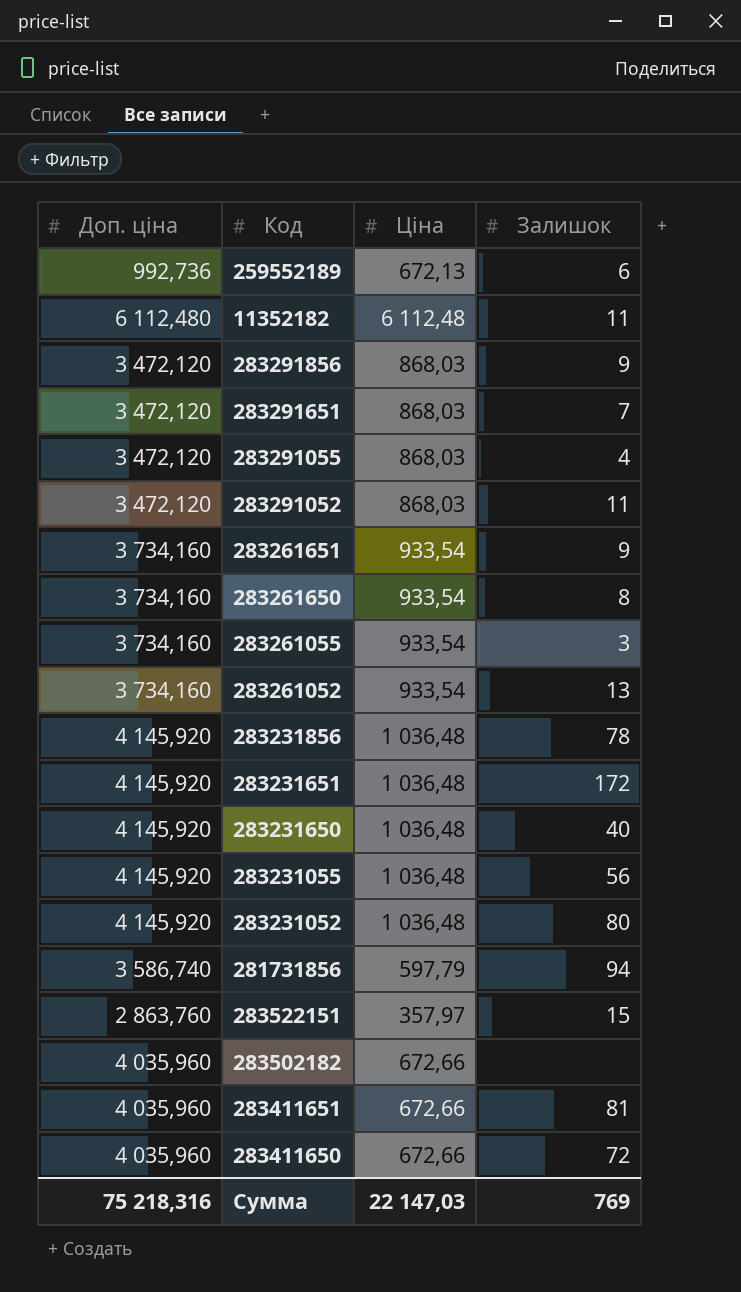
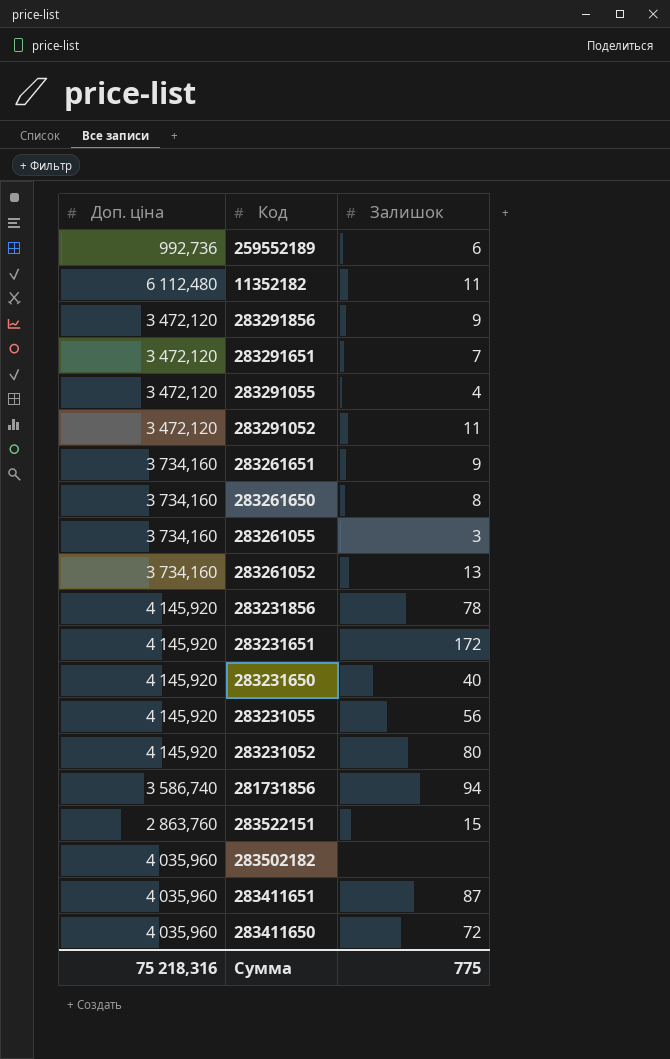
column Ціна | position: 3 -> none
283411651 | Залишок: 81 -> 87
Сумма | Залишок: 769 -> 775

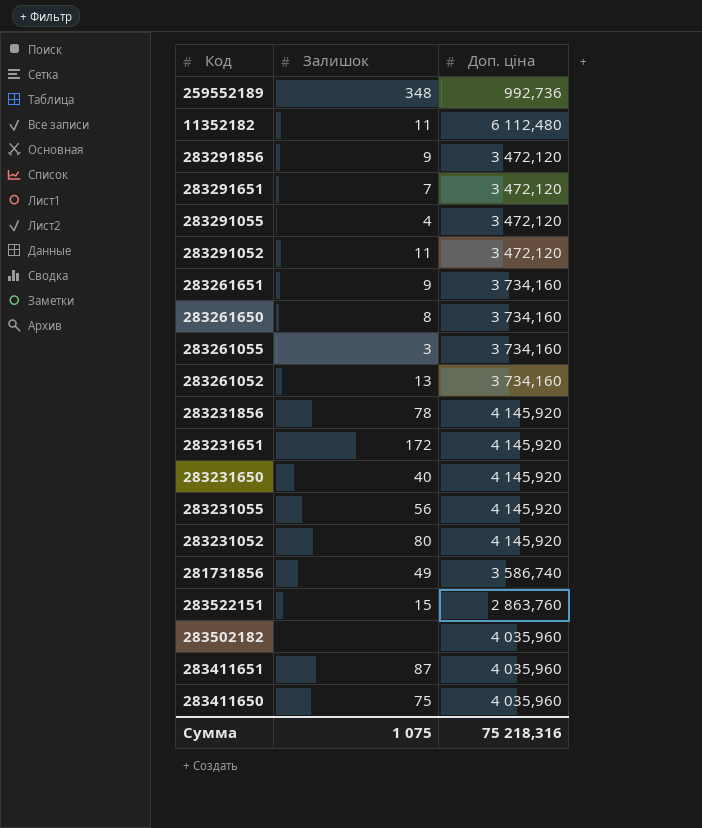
column Доп. ціна | position: 1 -> 3
259552189 | Залишок: 6 -> 348
281731856 | Залишок: 94 -> 49
283411650 | Залишок: 72 -> 75
Сумма | Залишок: 775 -> 1 075

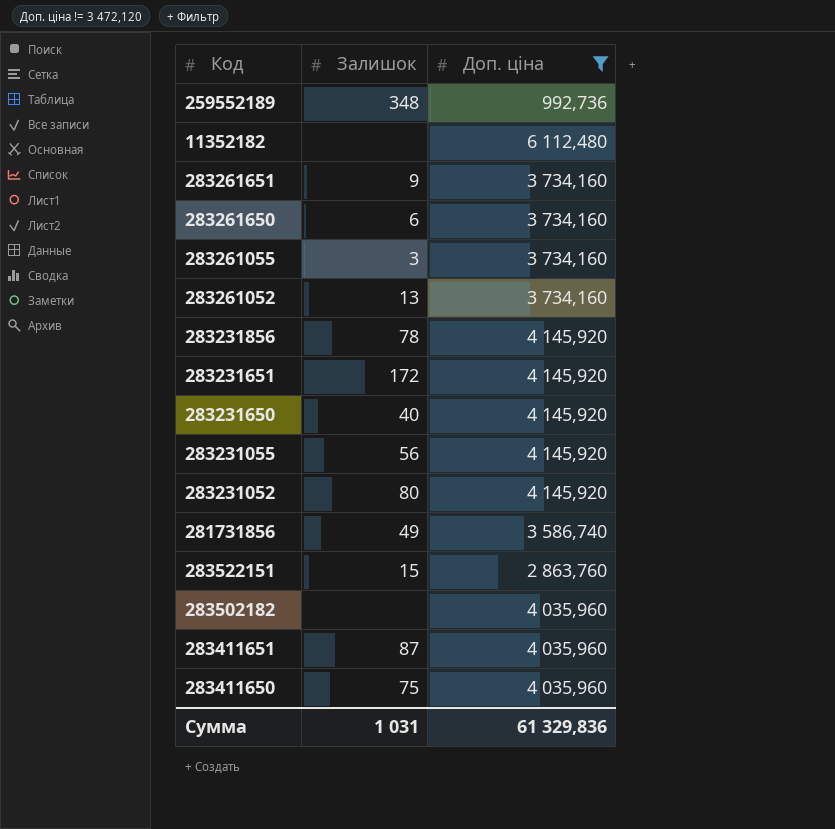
filter: none -> Доп. ціна != 3 472,120
11352182 | Залишок: 11 -> none
283261650 | Залишок: 8 -> 6
Сумма | Залишок: 1 075 -> 1 031
Сумма | Доп. ціна: 75 218,316 -> 61 329,836

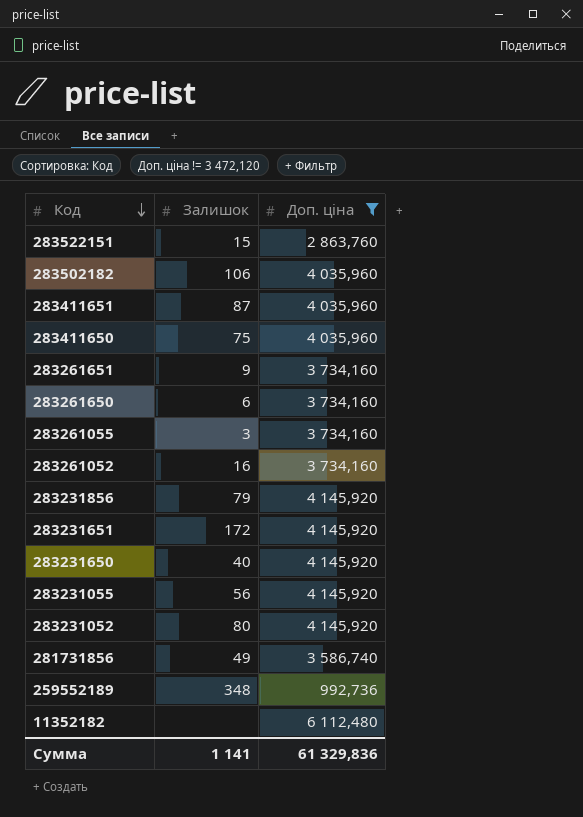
row order: none -> Код descending
283502182 | Залишок: none -> 106
283261052 | Залишок: 13 -> 16
283231856 | Залишок: 78 -> 79
Сумма | Залишок: 1 031 -> 1 141

